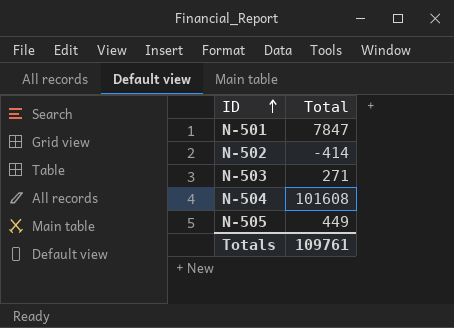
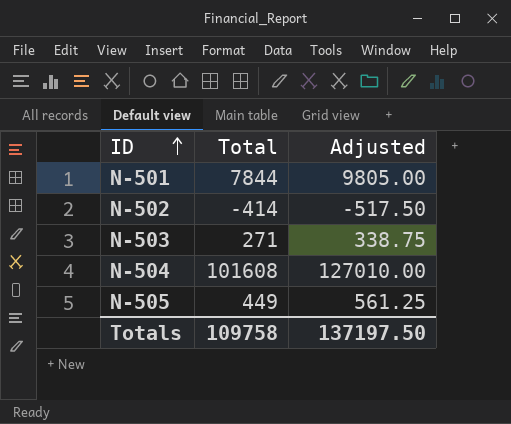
column Adjusted | formula: none -> [Total] * 1.25
N-501 | Total: 7847 -> 7844
Totals | Total: 109761 -> 109758

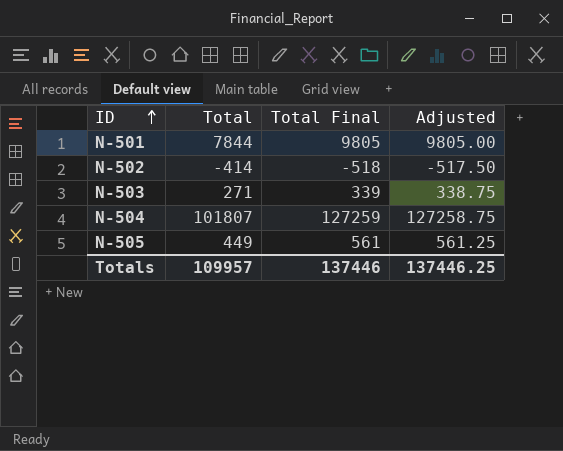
column Total Final | formula: none -> [Total] * 1.25
N-504 | Total: 101608 -> 101807
N-504 | Adjusted: 127010.00 -> 127258.75
Totals | Total: 109758 -> 109957
Totals | Adjusted: 137197.50 -> 137446.25

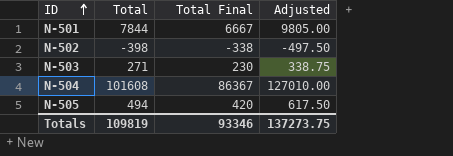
column Total Final | formula: [Total] * 1.25 -> [Total] * 0.85
N-502 | Total: -414 -> -398
N-502 | Adjusted: -517.50 -> -497.50
N-504 | Total: 101807 -> 101608
N-504 | Adjusted: 127258.75 -> 127010.00
N-505 | Total: 449 -> 494
N-505 | Adjusted: 561.25 -> 617.50
Totals | Total: 109957 -> 109819
Totals | Total Final: 137446 -> 93346
Totals | Adjusted: 137446.25 -> 137273.75

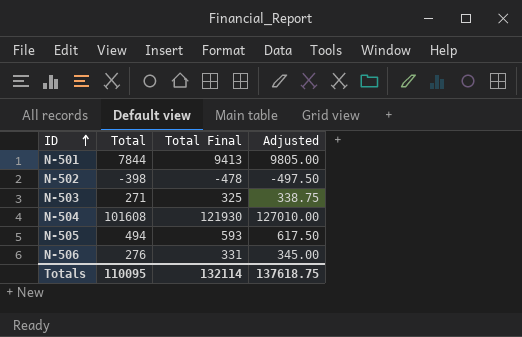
column Total Final | formula: [Total] * 0.85 -> [Total] * 1.2
row N-506: none -> 276 | 331 | 345.00
Totals | Total: 109819 -> 110095
Totals | Total Final: 93346 -> 132114
Totals | Adjusted: 137273.75 -> 137618.75

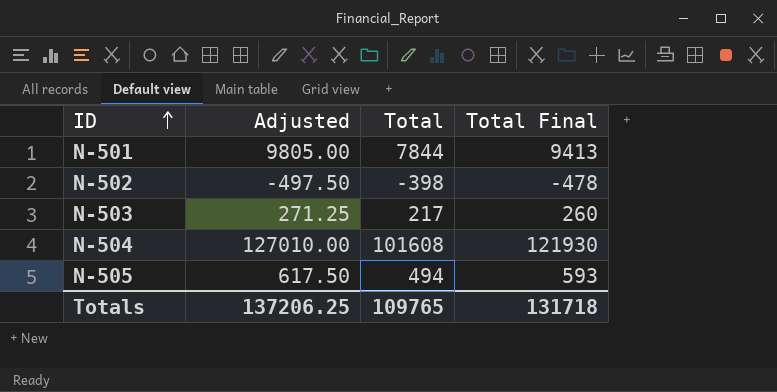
column Adjusted | position: 4 -> 2
row N-506: 276 | 331 | 345.00 -> none
N-503 | Adjusted: 338.75 -> 271.25
N-503 | Total: 271 -> 217
N-503 | Total Final: 325 -> 260
Totals | Adjusted: 137618.75 -> 137206.25
Totals | Total: 110095 -> 109765
Totals | Total Final: 132114 -> 131718

